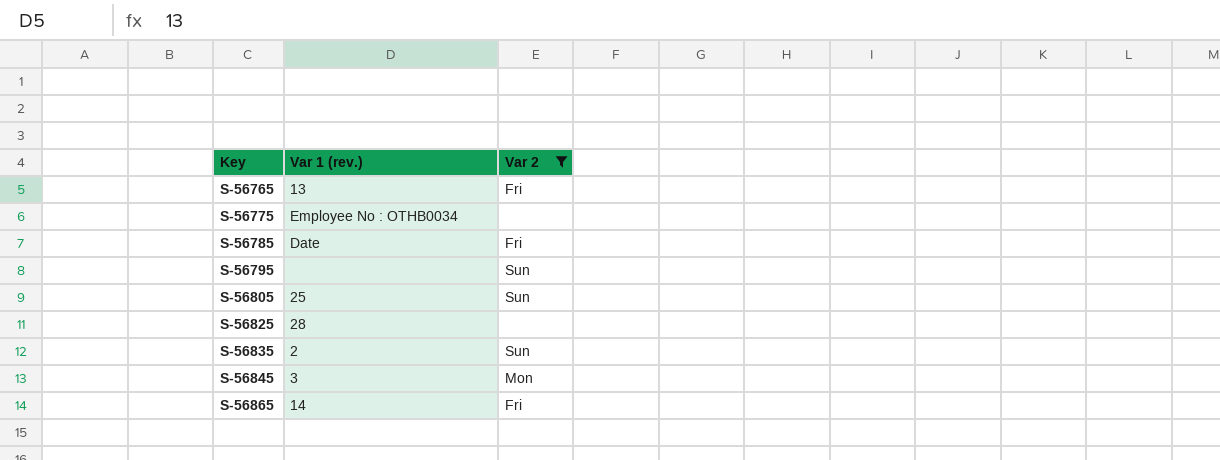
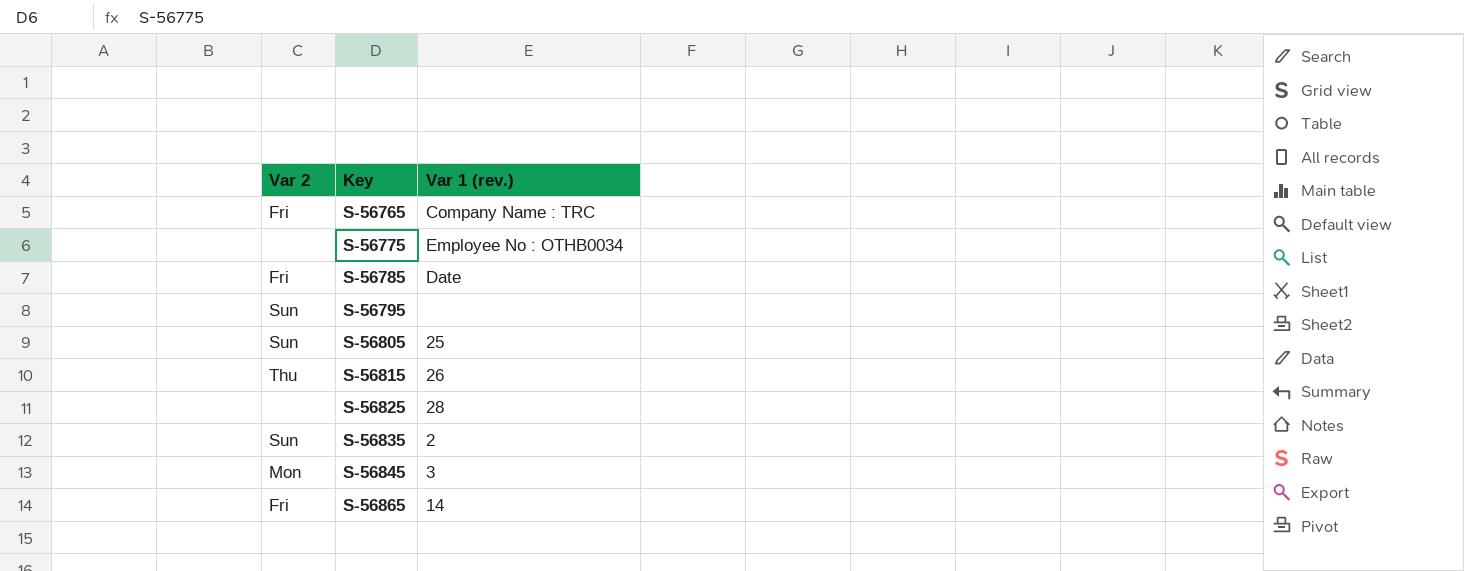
filter: Var 2 != Thu -> none
column Var 2 | position: 3 -> 1
S-56765 | Var 1 (rev.): 13 -> Company Name : TRC

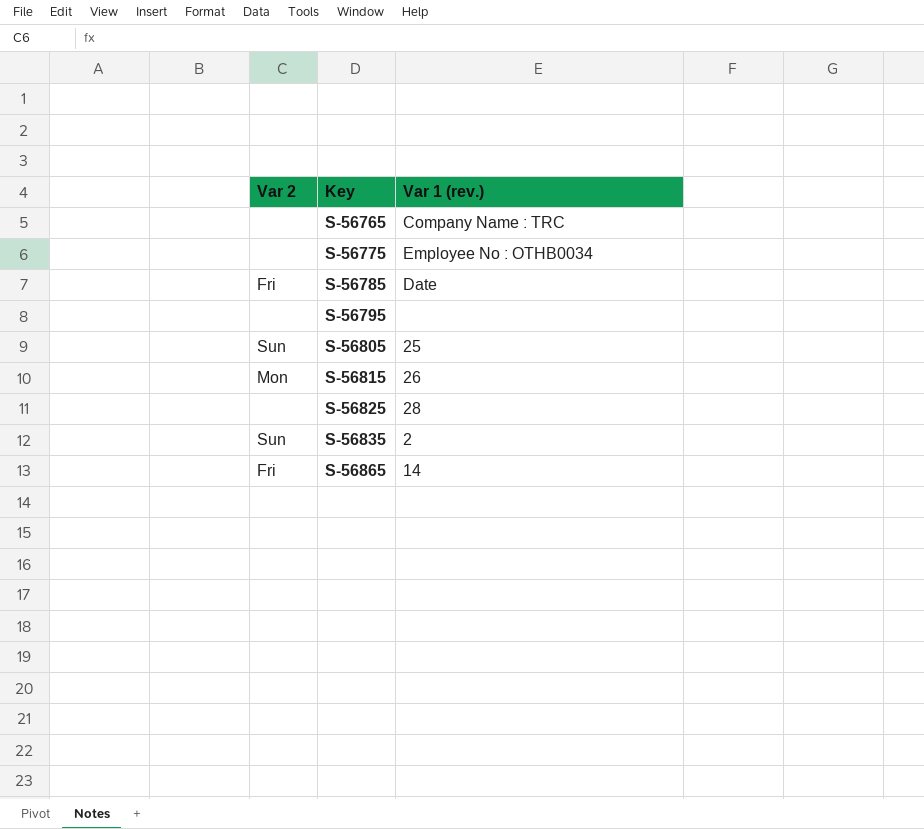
row S-56845: Mon | 3 -> none
S-56765 | Var 2: Fri -> none
S-56795 | Var 2: Sun -> none
S-56815 | Var 2: Thu -> Mon

